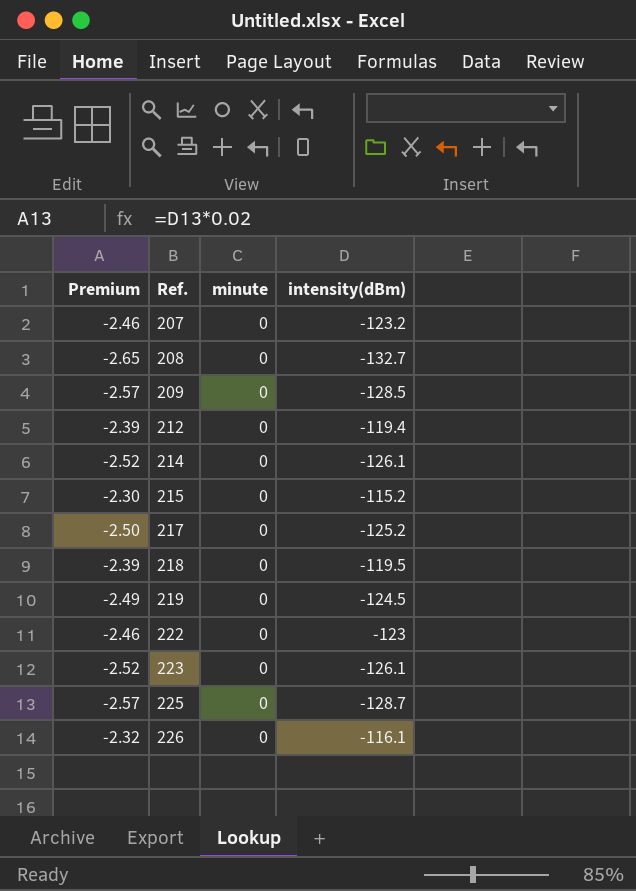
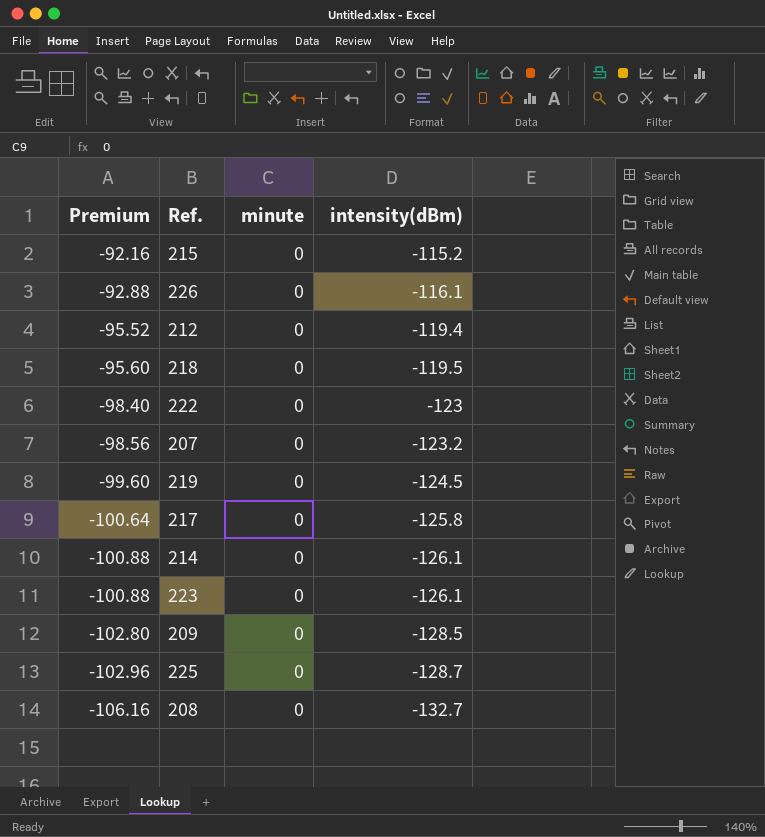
row order: Ref. ascending -> Premium descending
column Premium | formula: [intensity(dBm)] * 0.02 -> [intensity(dBm)] * 0.8
217 | intensity(dBm): -125.2 -> -125.8

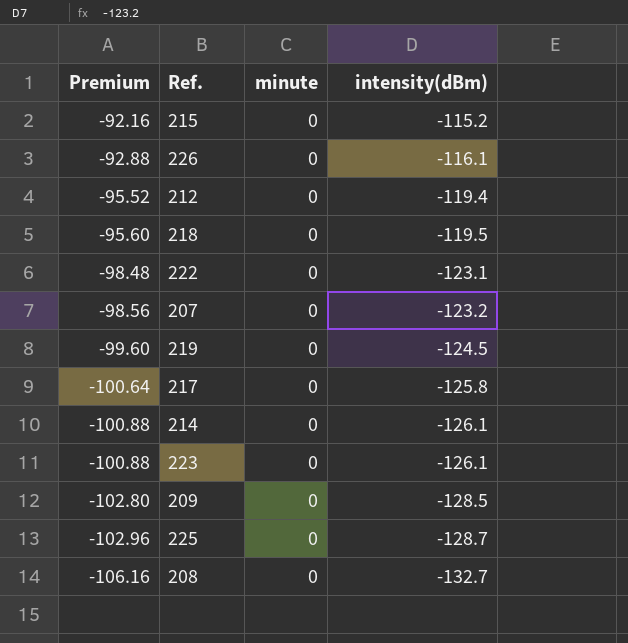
222 | Premium: -98.40 -> -98.48
222 | intensity(dBm): -123 -> -123.1

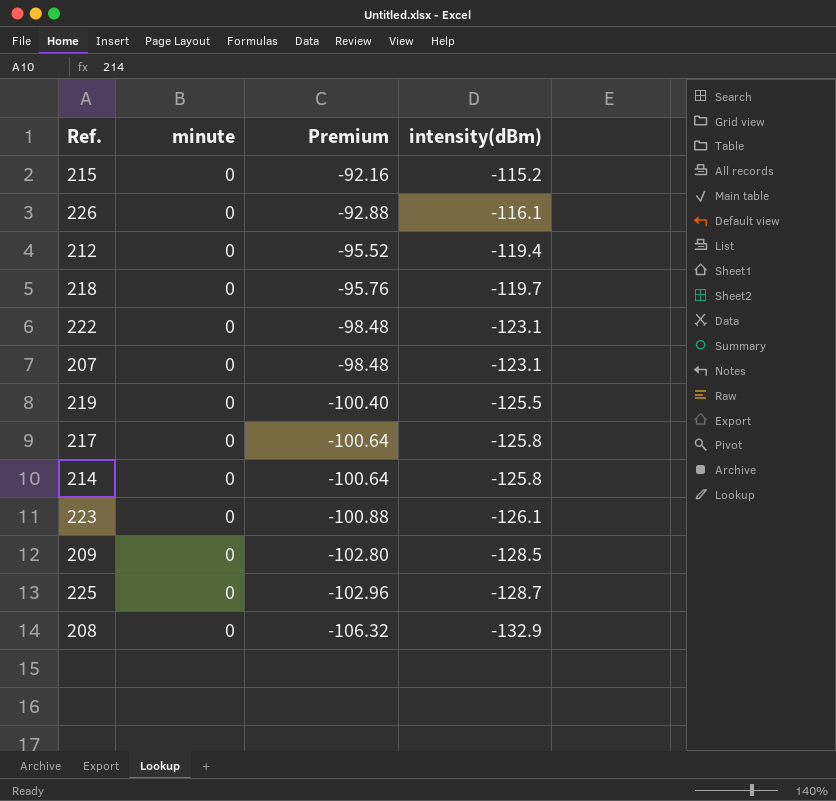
column Premium | position: 1 -> 3
218 | Premium: -95.60 -> -95.76
218 | intensity(dBm): -119.5 -> -119.7
207 | Premium: -98.56 -> -98.48
207 | intensity(dBm): -123.2 -> -123.1
219 | Premium: -99.60 -> -100.40
219 | intensity(dBm): -124.5 -> -125.5
214 | Premium: -100.88 -> -100.64
214 | intensity(dBm): -126.1 -> -125.8
208 | Premium: -106.16 -> -106.32
208 | intensity(dBm): -132.7 -> -132.9

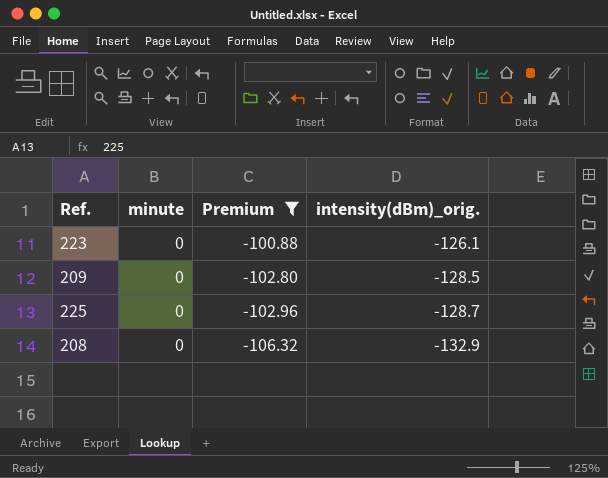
filter: none -> Premium <= -100.88
column name: intensity(dBm) -> intensity(dBm)_orig.

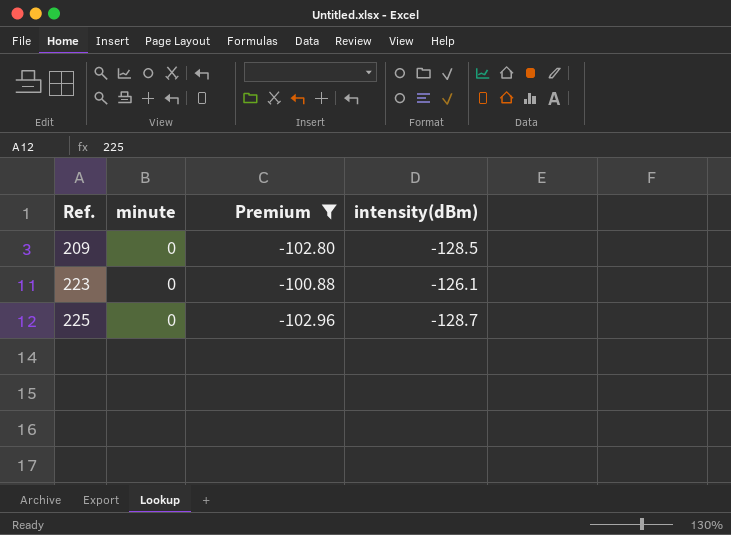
row order: Premium descending -> Ref. ascending
column name: intensity(dBm)_orig. -> intensity(dBm)
row 208: 0 | -106.32 | -132.9 -> none

